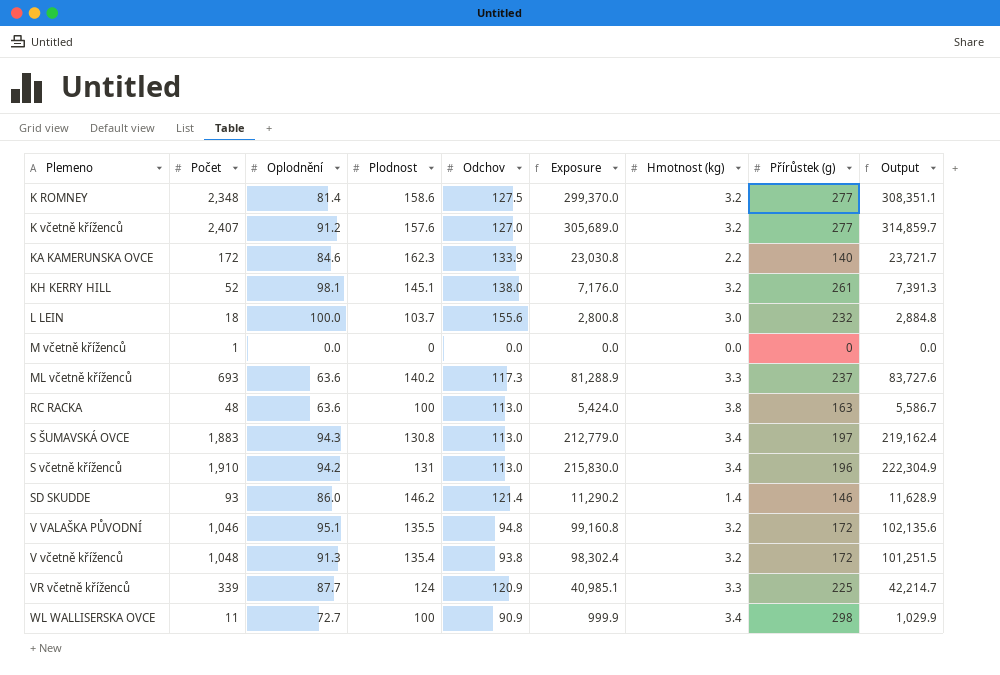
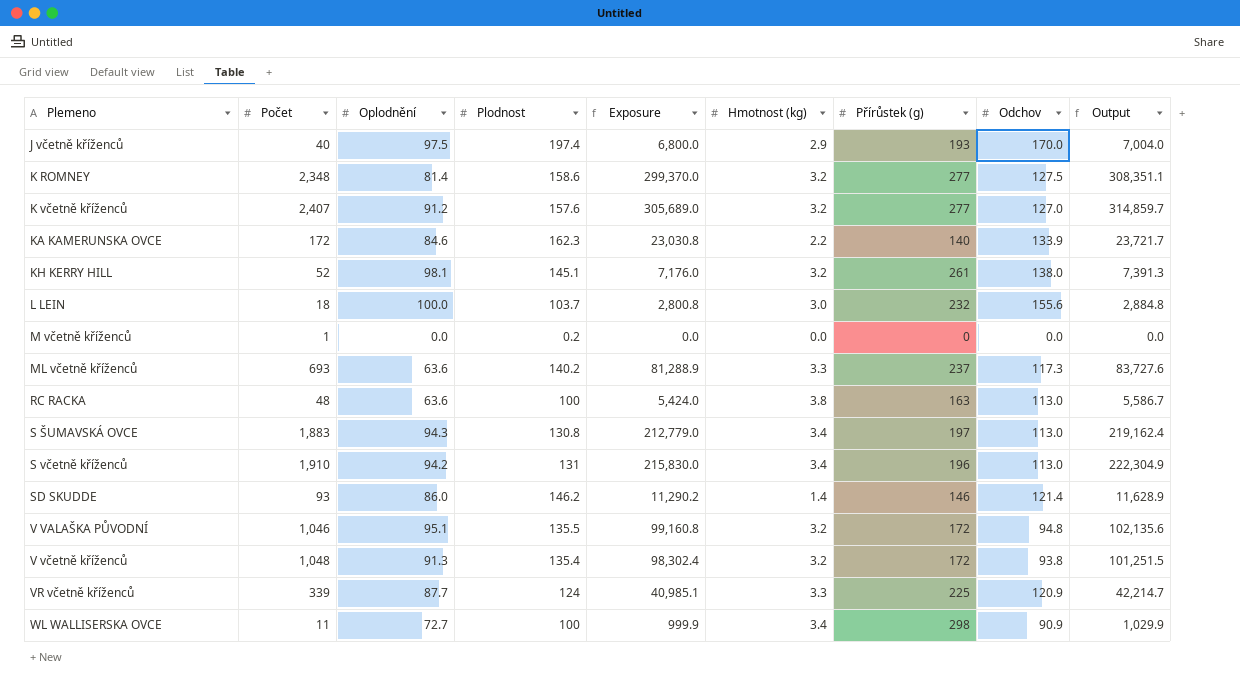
column Odchov | position: 5 -> 8
row J včetně kříženců: none -> 40 | 97.5 | 197.4 | 6,800.0 | 2.9 | 193 | 170.0 | 7,004.0
M včetně kříženců | Plodnost: 0 -> 0.2

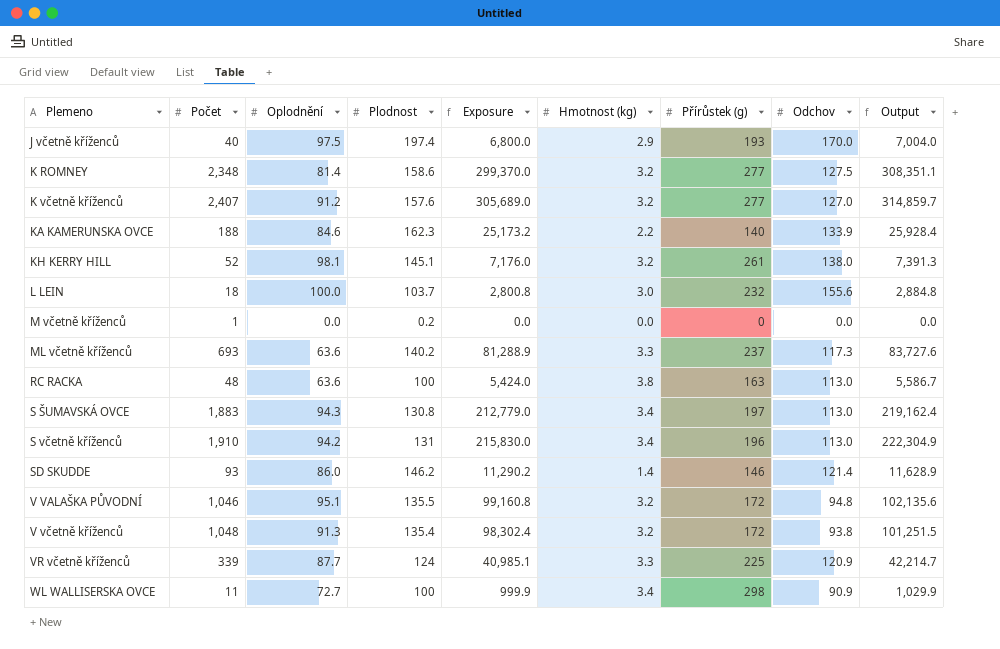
KA KAMERUNSKA OVCE | Počet: 172 -> 188
KA KAMERUNSKA OVCE | Exposure: 23,030.8 -> 25,173.2
KA KAMERUNSKA OVCE | Output: 23,721.7 -> 25,928.4

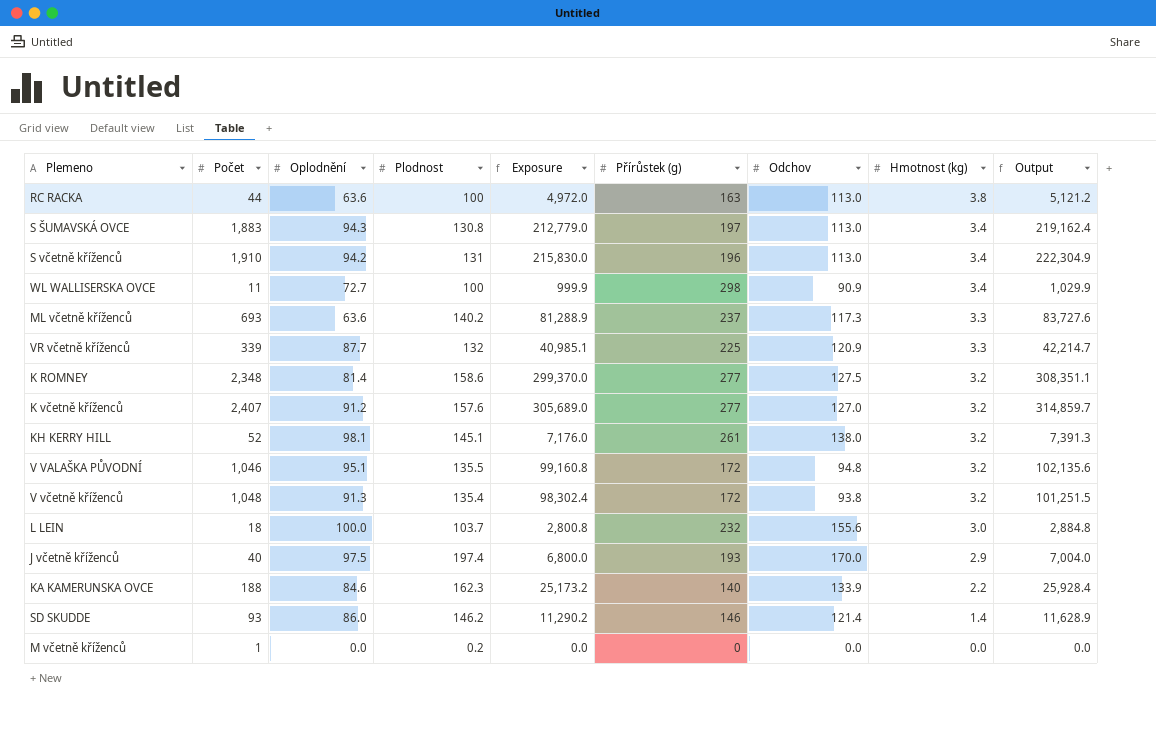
row order: Plemeno ascending -> Hmotnost (kg) descending
column Hmotnost (kg) | position: 6 -> 8
RC RACKA | Počet: 48 -> 44
RC RACKA | Exposure: 5,424.0 -> 4,972.0
RC RACKA | Output: 5,586.7 -> 5,121.2
VR včetně kříženců | Plodnost: 124 -> 132

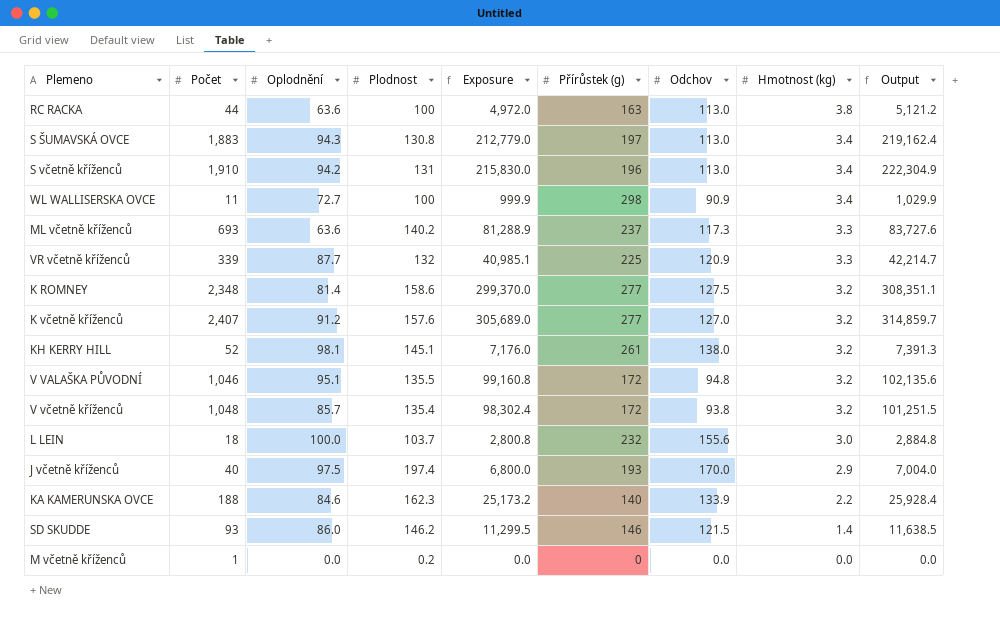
V včetně kříženců | Oplodnění: 91.3 -> 85.7
SD SKUDDE | Exposure: 11,290.2 -> 11,299.5
SD SKUDDE | Odchov: 121.4 -> 121.5
SD SKUDDE | Output: 11,628.9 -> 11,638.5

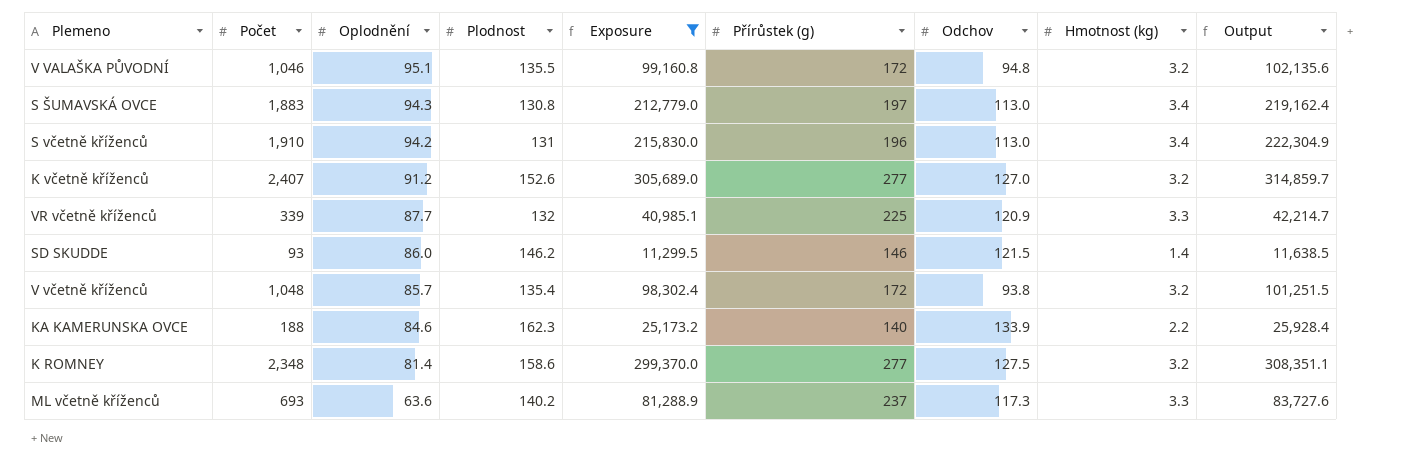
filter: none -> Exposure >= 11,299.5
row order: Hmotnost (kg) descending -> Oplodnění descending
K včetně kříženců | Plodnost: 157.6 -> 152.6

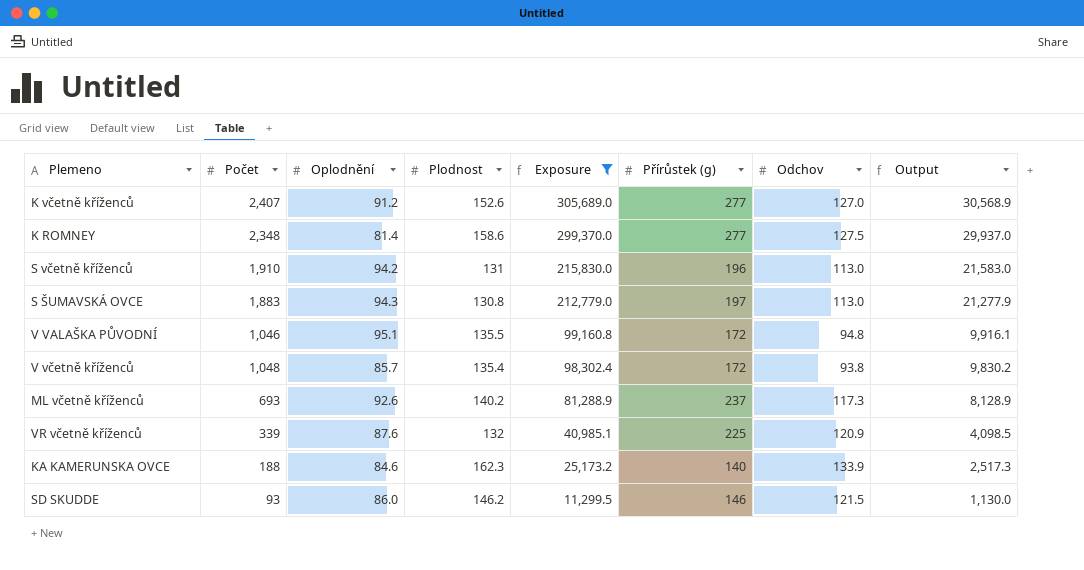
row order: Oplodnění descending -> Exposure descending
column Hmotnost (kg) | position: 8 -> none
column Output | formula: [Exposure] * 1.03 -> [Exposure] * 0.1
ML včetně kříženců | Oplodnění: 63.6 -> 92.6
VR včetně kříženců | Oplodnění: 87.7 -> 87.6

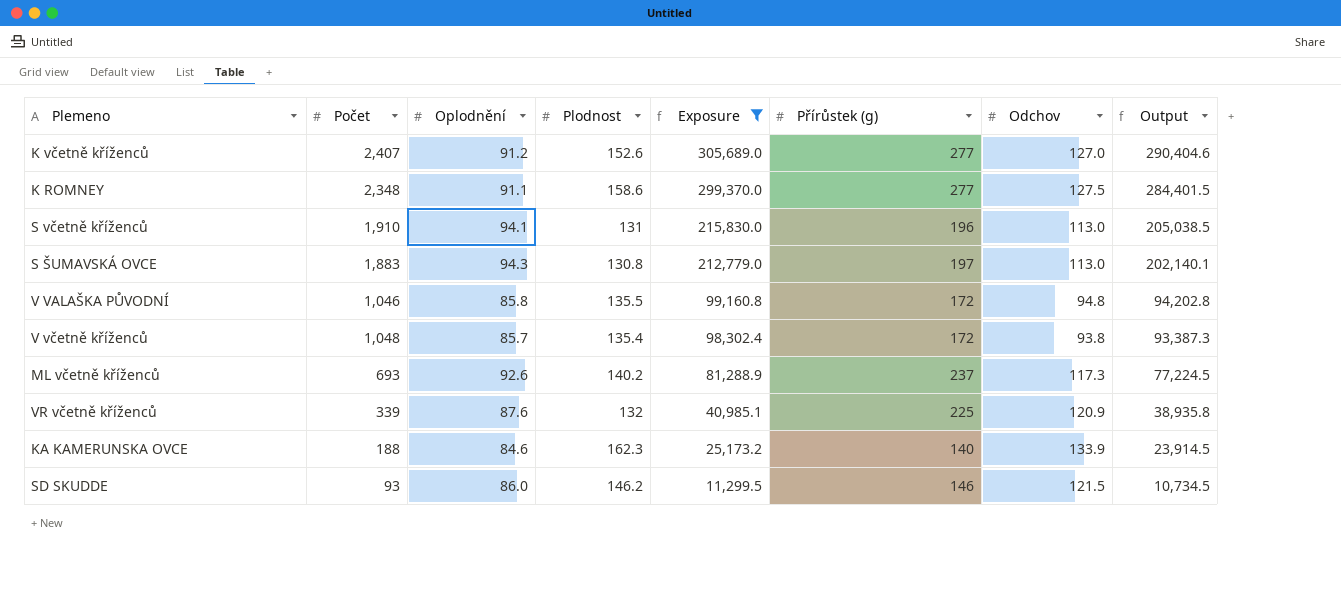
column Output | formula: [Exposure] * 0.1 -> [Exposure] * 0.95
K ROMNEY | Oplodnění: 81.4 -> 91.1
S včetně kříženců | Oplodnění: 94.2 -> 94.1
V VALAŠKA PŮVODNÍ | Oplodnění: 95.1 -> 85.8

